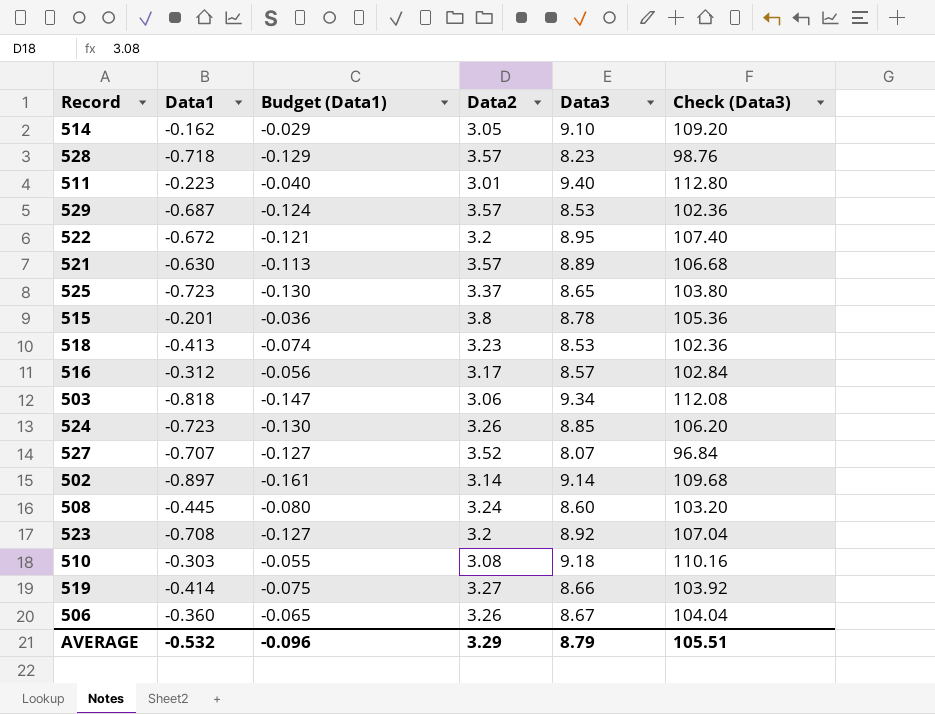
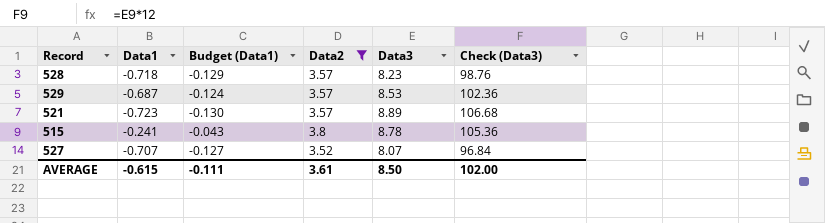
filter: none -> Data2 >= 3.52
521 | Data1: -0.630 -> -0.723
521 | Budget (Data1): -0.113 -> -0.130
515 | Data1: -0.201 -> -0.241
515 | Budget (Data1): -0.036 -> -0.043
AVERAGE | Data1: -0.532 -> -0.615
AVERAGE | Budget (Data1): -0.096 -> -0.111
AVERAGE | Data2: 3.29 -> 3.61
AVERAGE | Data3: 8.79 -> 8.50
AVERAGE | Check (Data3): 105.51 -> 102.00

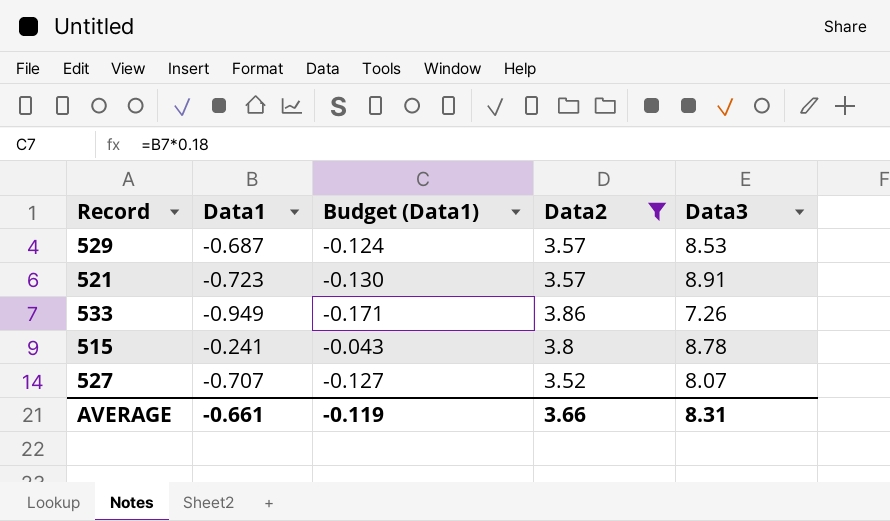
column Check (Data3) | formula: [Data3] * 12 -> none
row 528: -0.718 | -0.129 | 3.57 | 8.23 | 98.76 -> none
521 | Data3: 8.89 -> 8.91
row 533: none -> -0.949 | -0.171 | 3.86 | 7.26
AVERAGE | Data1: -0.615 -> -0.661
AVERAGE | Budget (Data1): -0.111 -> -0.119
AVERAGE | Data2: 3.61 -> 3.66
AVERAGE | Data3: 8.50 -> 8.31

